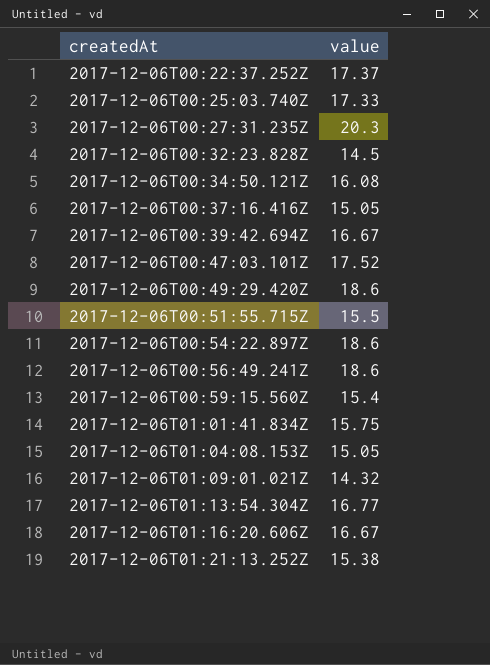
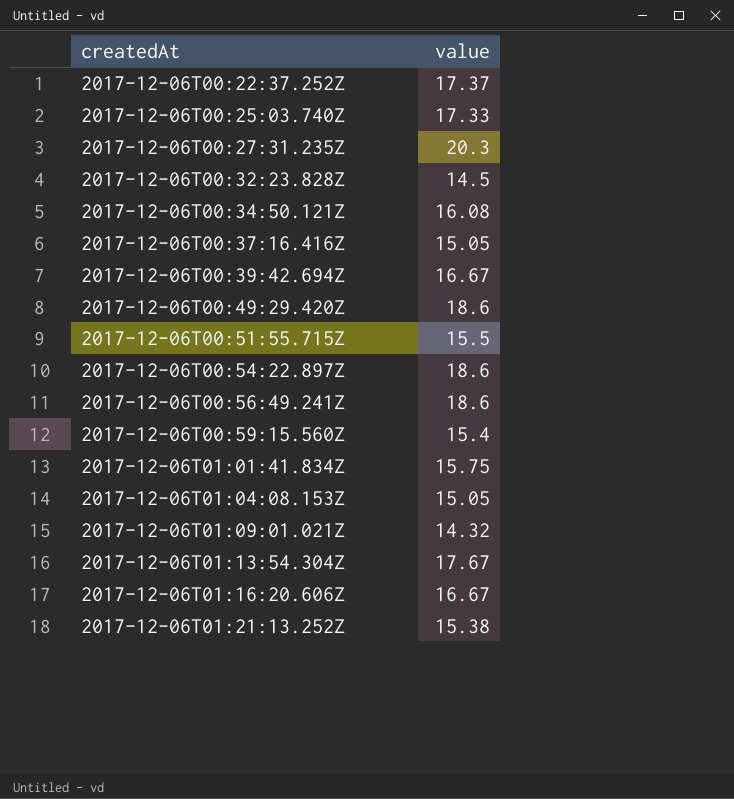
row 2017-12-06T00:47:03.101Z: 17.52 -> none
2017-12-06T01:13:54.304Z | value: 16.77 -> 17.67

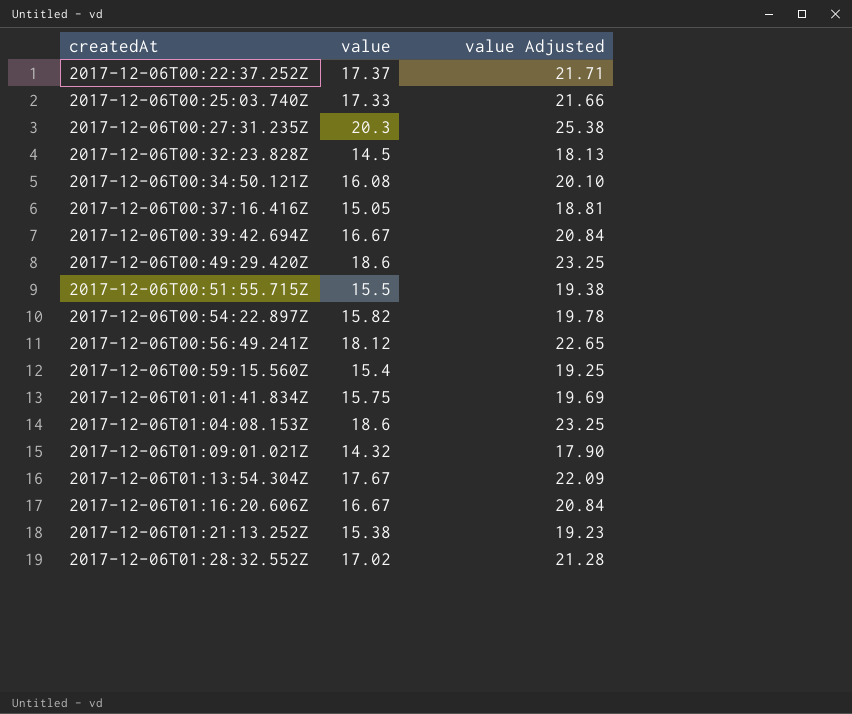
column value Adjusted | formula: none -> [value] * 1.25
2017-12-06T00:54:22.897Z | value: 18.6 -> 15.82
2017-12-06T00:56:49.241Z | value: 18.6 -> 18.12
2017-12-06T01:04:08.153Z | value: 15.05 -> 18.6
row 2017-12-06T01:28:32.552Z: none -> 17.02 | 21.28

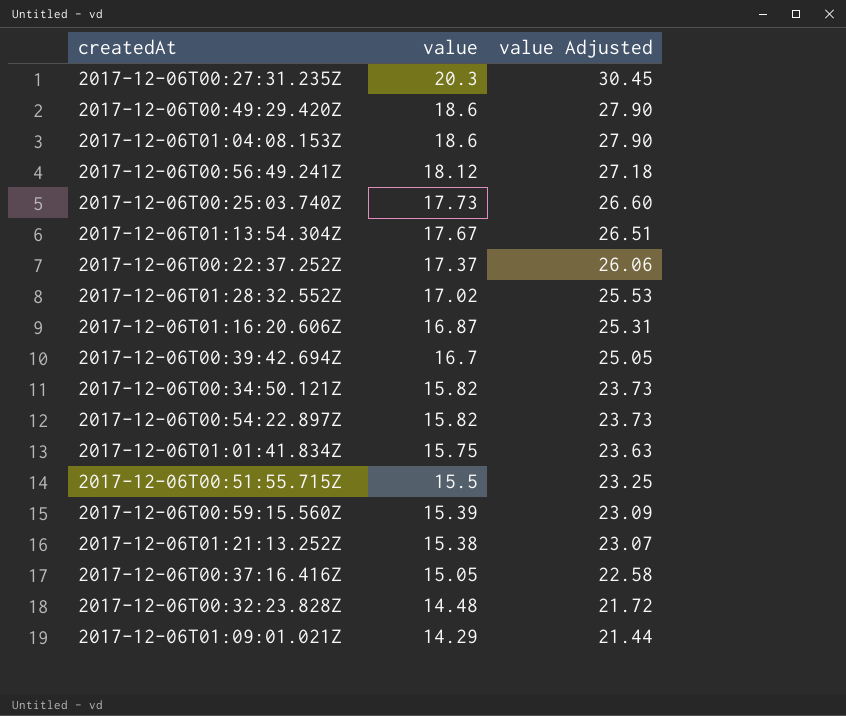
row order: createdAt ascending -> value descending
column value Adjusted | formula: [value] * 1.25 -> [value] * 1.5
2017-12-06T00:25:03.740Z | value: 17.33 -> 17.73
2017-12-06T01:16:20.606Z | value: 16.67 -> 16.87
2017-12-06T00:39:42.694Z | value: 16.67 -> 16.7
2017-12-06T00:34:50.121Z | value: 16.08 -> 15.82
2017-12-06T00:59:15.560Z | value: 15.4 -> 15.39
2017-12-06T00:32:23.828Z | value: 14.5 -> 14.48
2017-12-06T01:09:01.021Z | value: 14.32 -> 14.29

